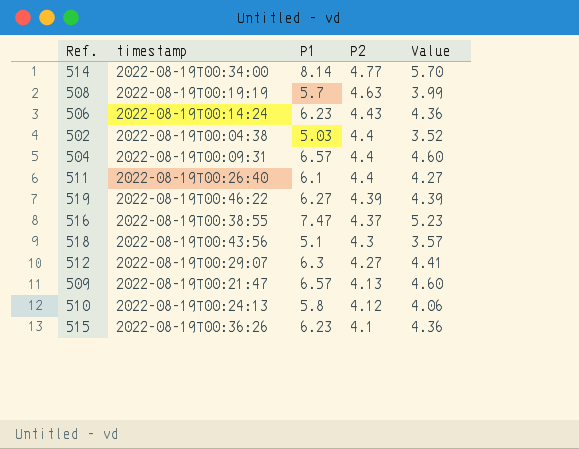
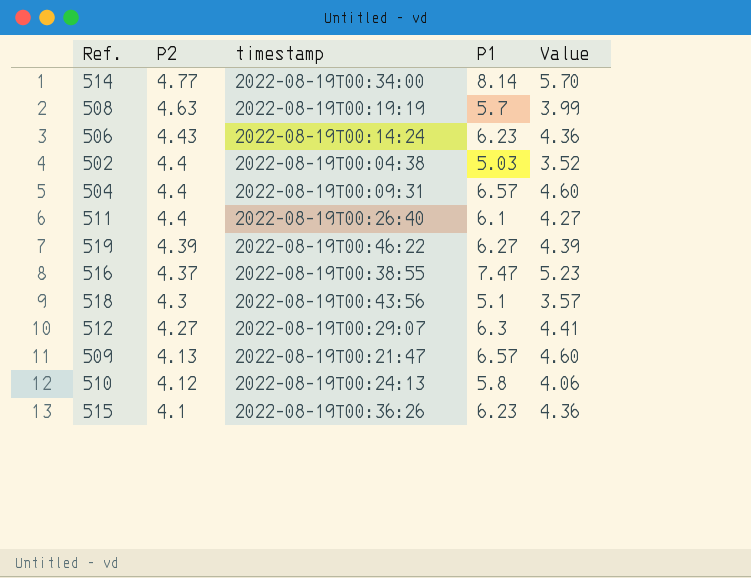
column P2 | position: 4 -> 2

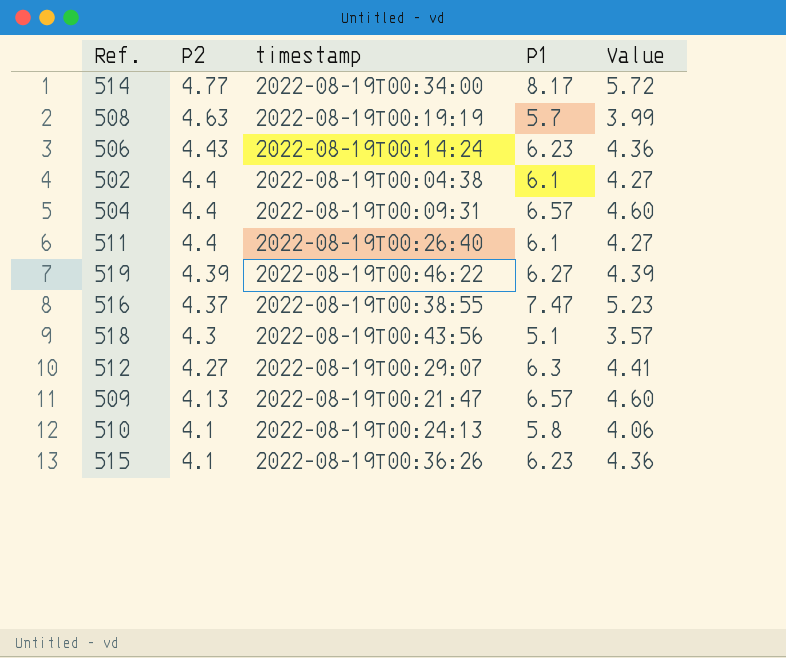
514 | P1: 8.14 -> 8.17
514 | Value: 5.70 -> 5.72
502 | P1: 5.03 -> 6.1
502 | Value: 3.52 -> 4.27
510 | P2: 4.12 -> 4.1

